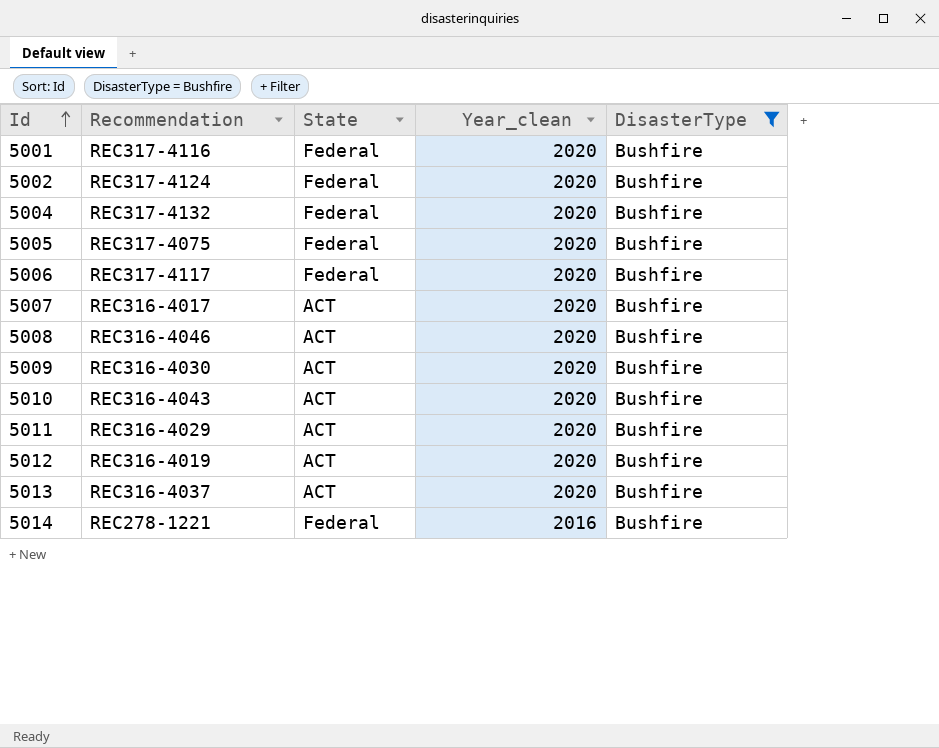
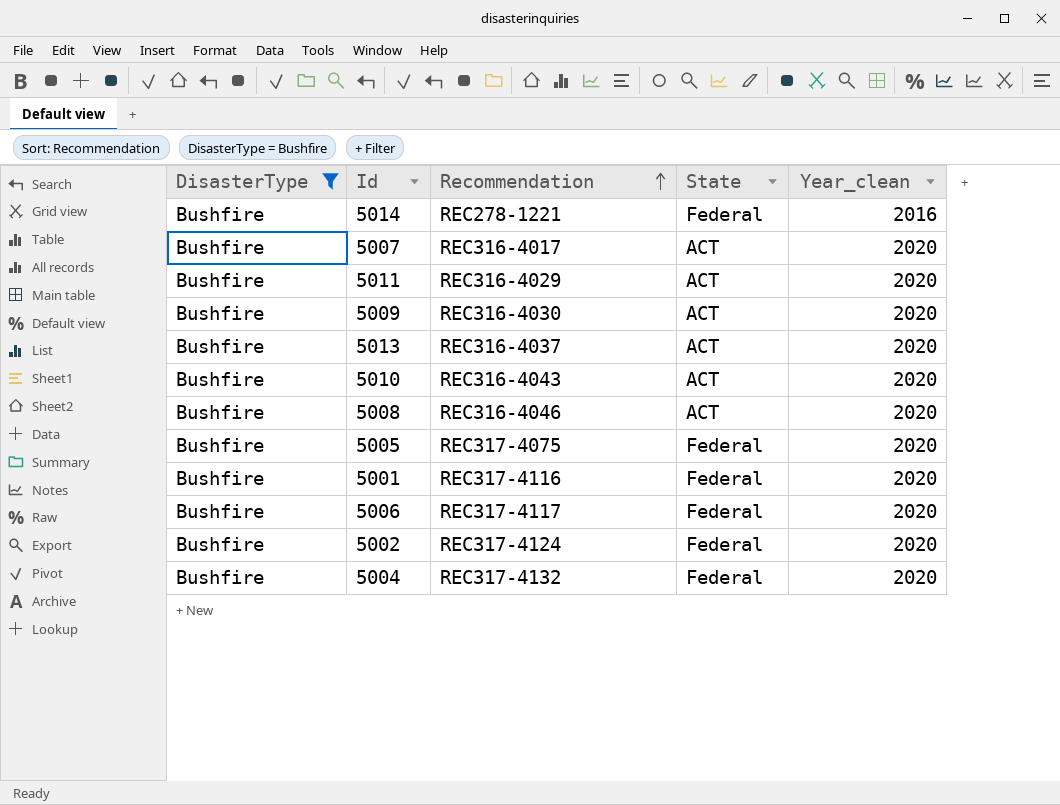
row order: Id ascending -> Recommendation ascending
column DisasterType | position: 5 -> 1
row 5012: REC316-4019 | ACT | 2020 | Bushfire -> none

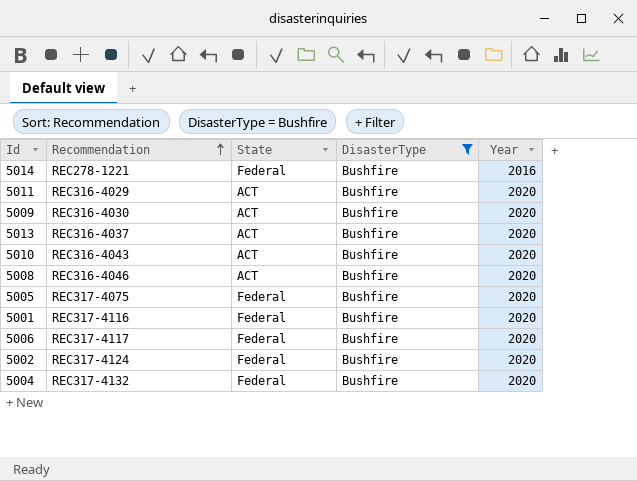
column DisasterType | position: 1 -> 4
column name: Year_clean -> Year
row 5007: Bushfire | REC316-4017 | ACT | 2020 -> none

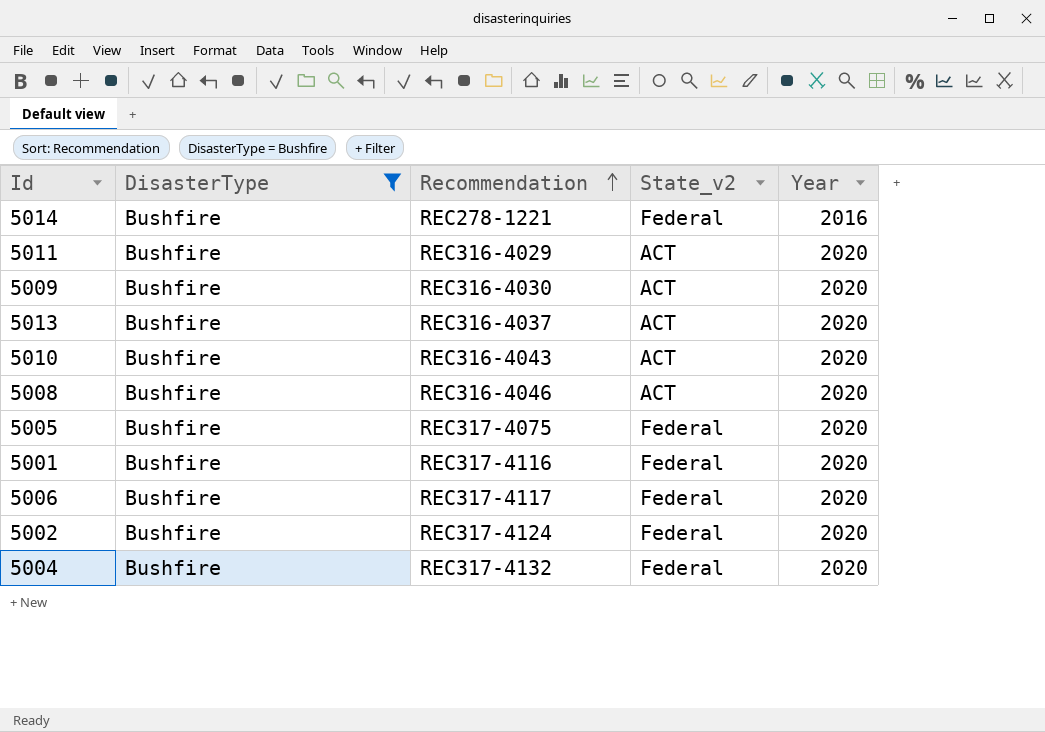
column DisasterType | position: 4 -> 2
column name: State -> State_v2

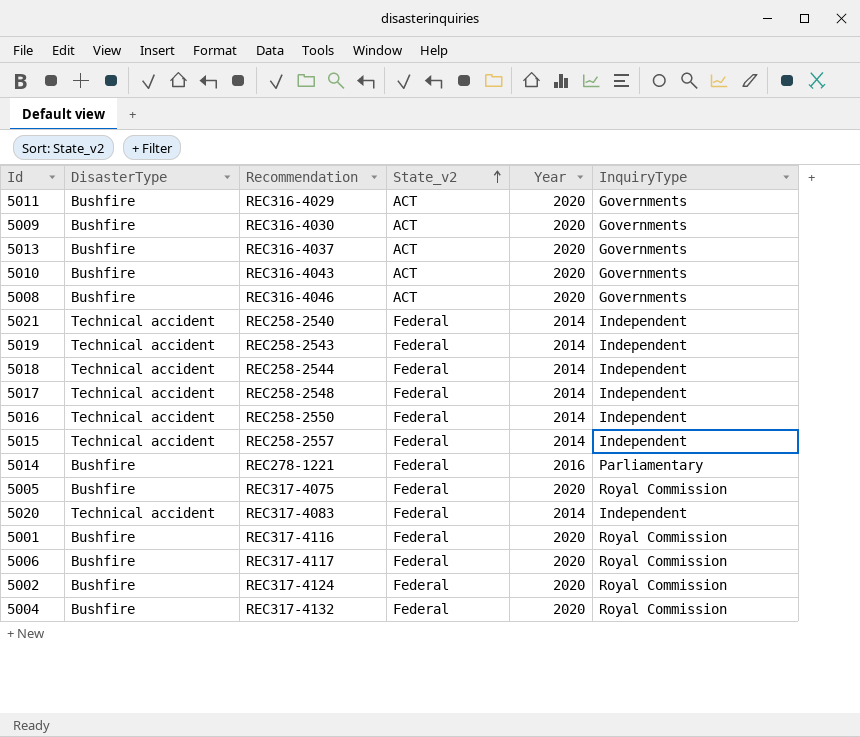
filter: DisasterType = Bushfire -> none
row order: Recommendation ascending -> State_v2 ascending
column InquiryType | position: none -> 6

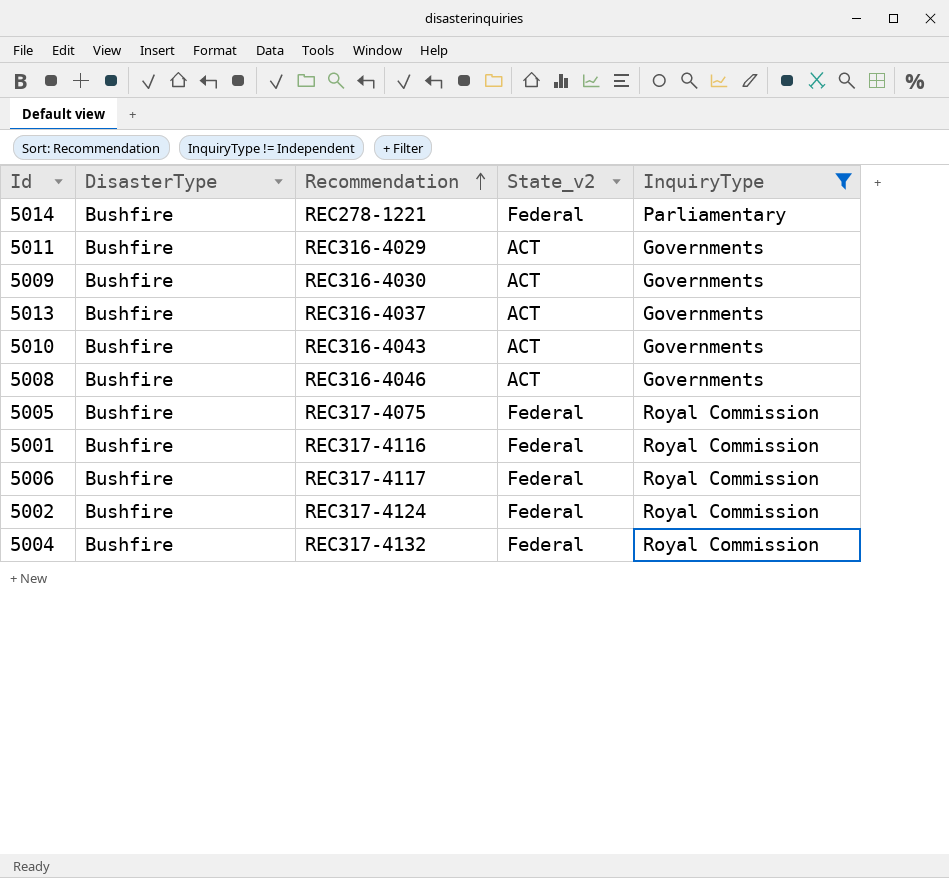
filter: none -> InquiryType != Independent
row order: State_v2 ascending -> Recommendation ascending
column Year | position: 5 -> none

